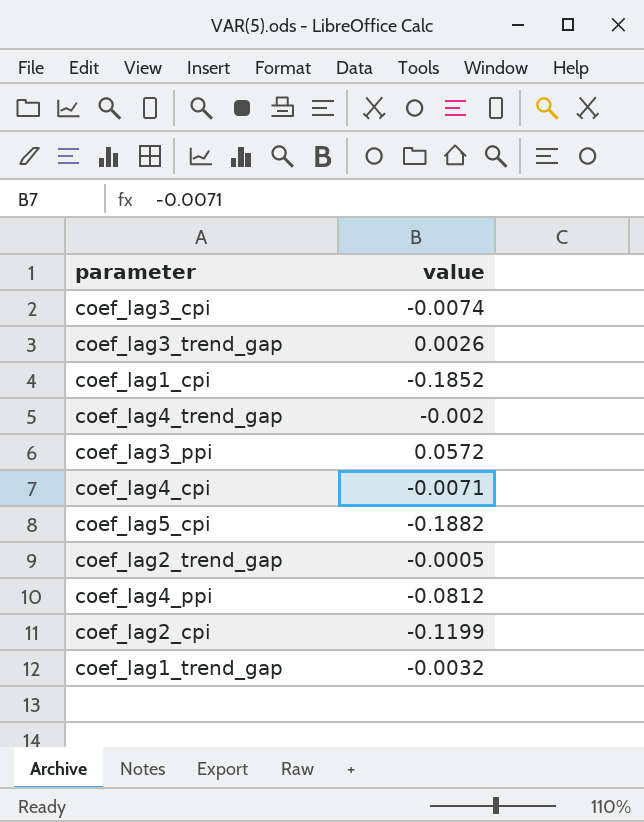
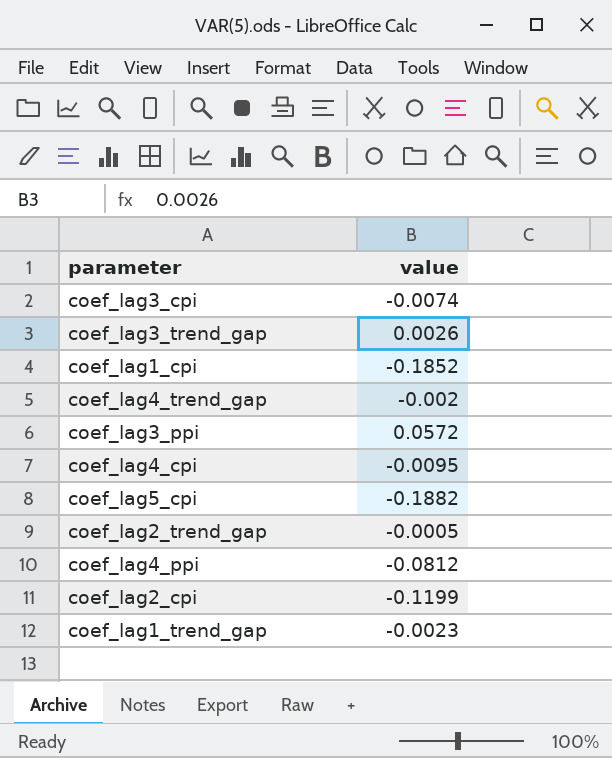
coef_lag4_cpi | value: -0.0071 -> -0.0095
coef_lag1_trend_gap | value: -0.0032 -> -0.0023

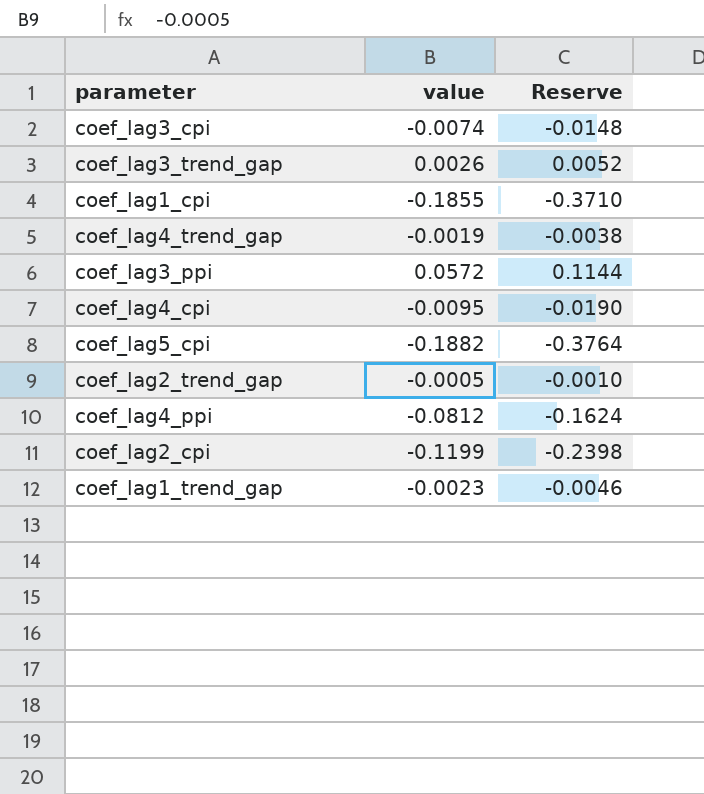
column Reserve | formula: none -> [value] * 2
coef_lag1_cpi | value: -0.1852 -> -0.1855
coef_lag4_trend_gap | value: -0.002 -> -0.0019

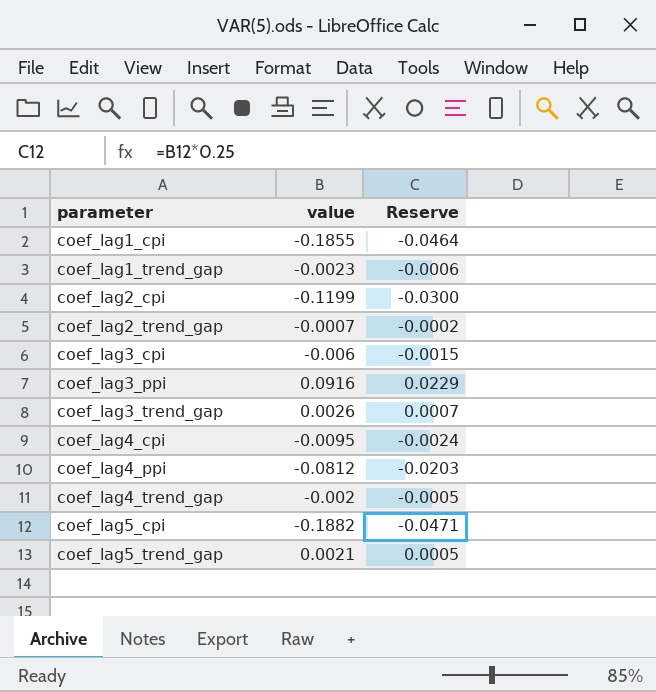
row order: none -> parameter ascending
column Reserve | formula: [value] * 2 -> [value] * 0.25
coef_lag2_trend_gap | value: -0.0005 -> -0.0007
coef_lag3_cpi | value: -0.0074 -> -0.006
coef_lag3_ppi | value: 0.0572 -> 0.0916
coef_lag4_trend_gap | value: -0.0019 -> -0.002
row coef_lag5_trend_gap: none -> 0.0021 | 0.0005

